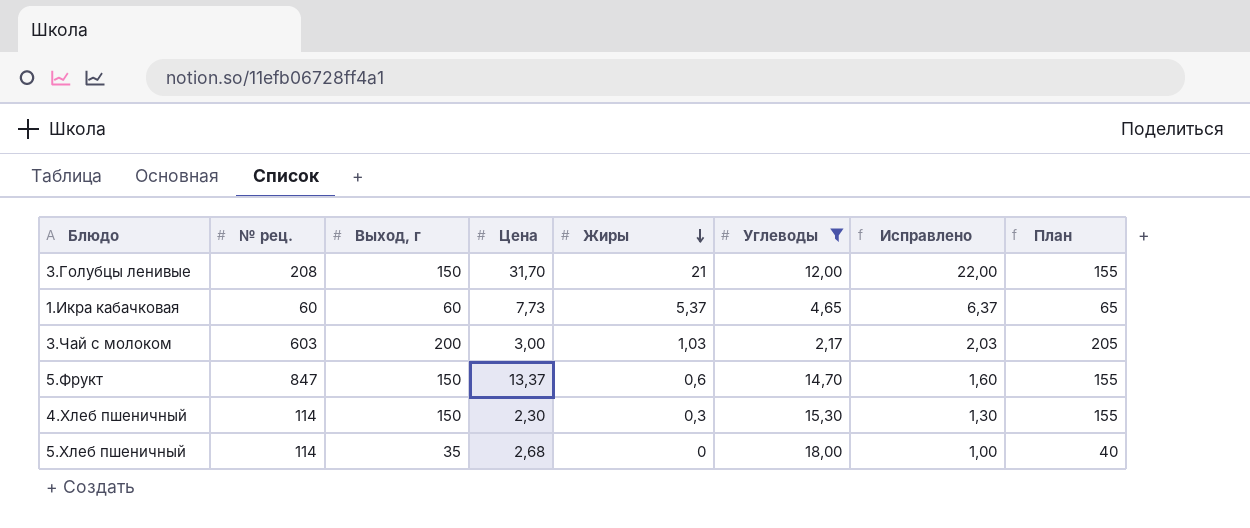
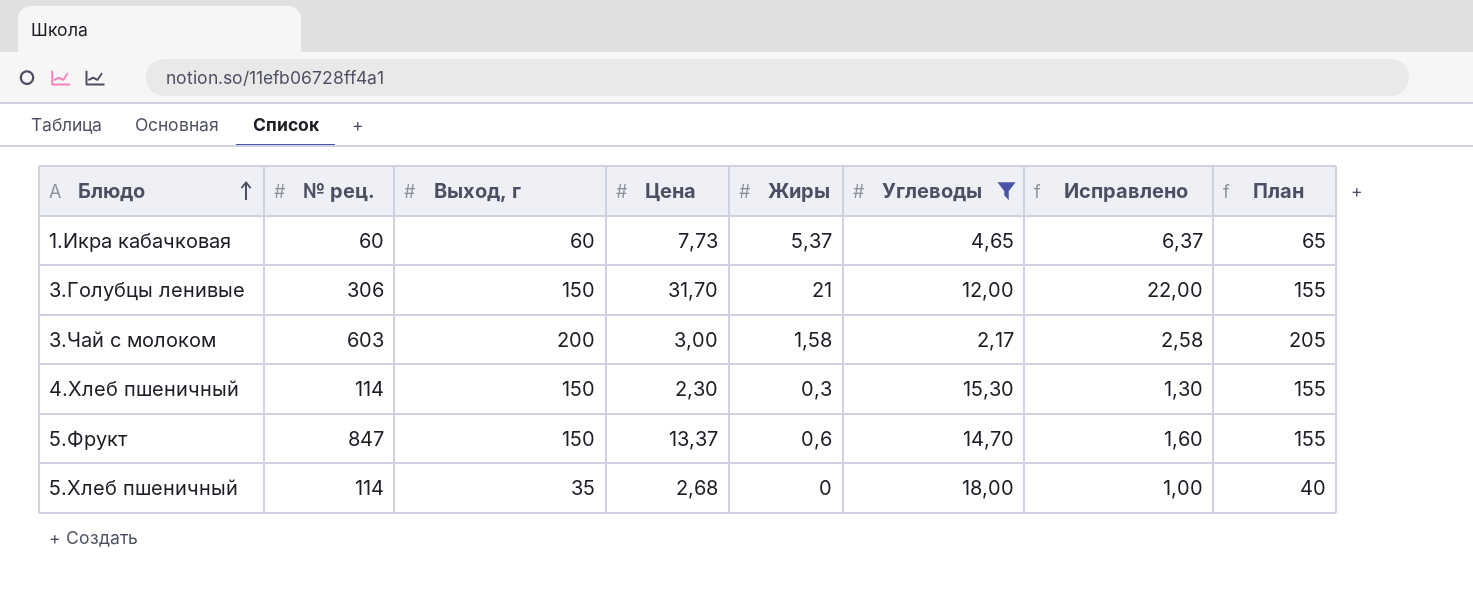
row order: Жиры descending -> Блюдо ascending
3.Голубцы ленивые | № рец.: 208 -> 306
3.Чай с молоком | Жиры: 1,03 -> 1,58
3.Чай с молоком | Исправлено: 2,03 -> 2,58

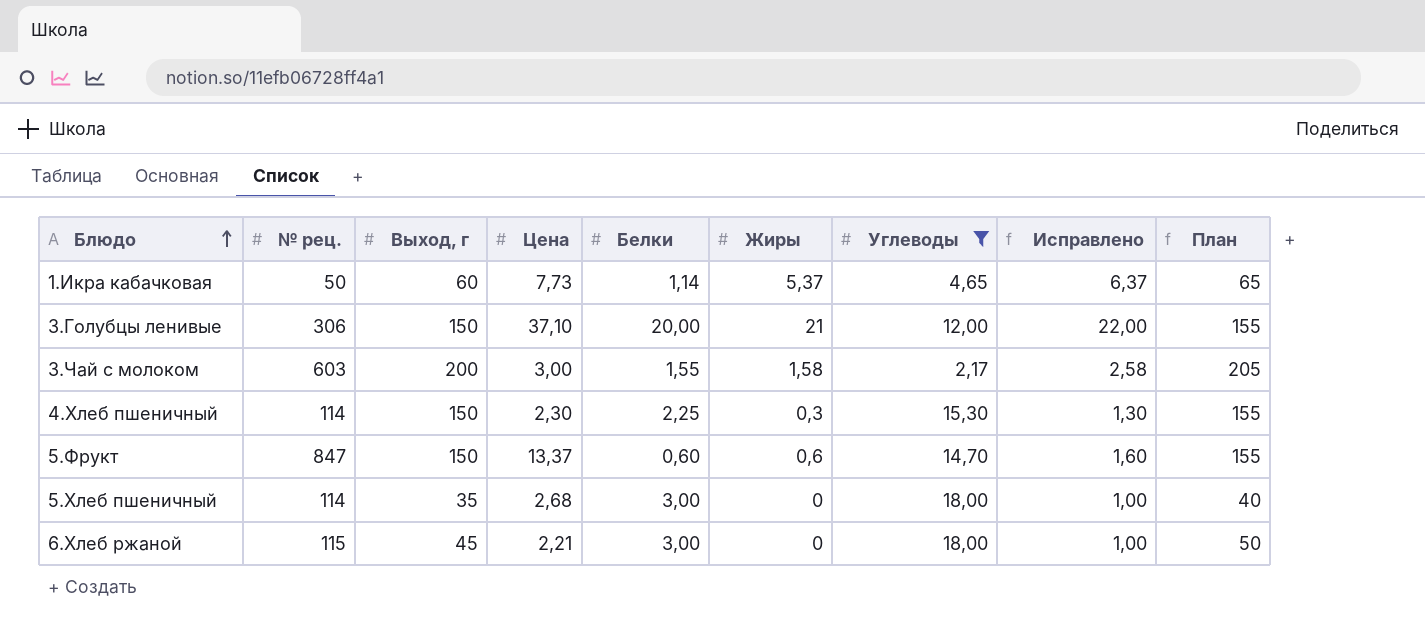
column Белки | position: none -> 5
1.Икра кабачковая | № рец.: 60 -> 50
3.Голубцы ленивые | Цена: 31,70 -> 37,10
row 6.Хлеб ржаной: none -> 115 | 45 | 2,21 | 3,00 | 0 | 18,00 | 1,00 | 50

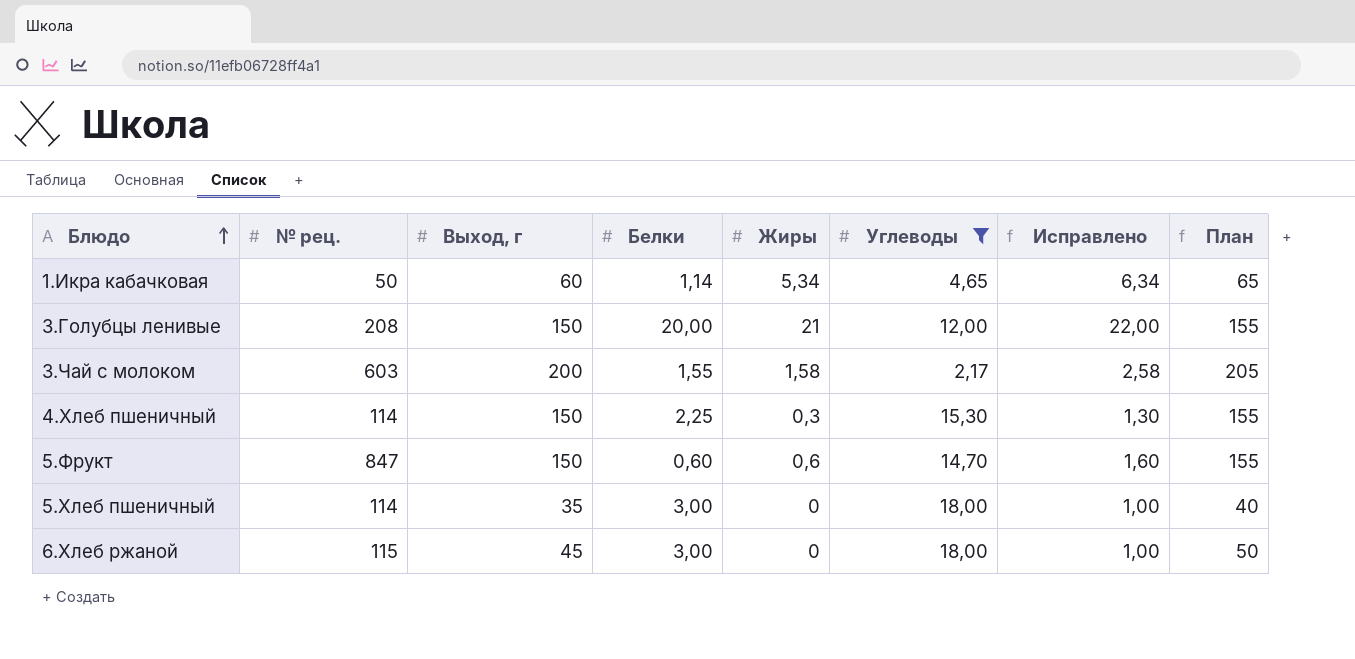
column Цена | position: 4 -> none
1.Икра кабачковая | Жиры: 5,37 -> 5,34
1.Икра кабачковая | Исправлено: 6,37 -> 6,34
3.Голубцы ленивые | № рец.: 306 -> 208

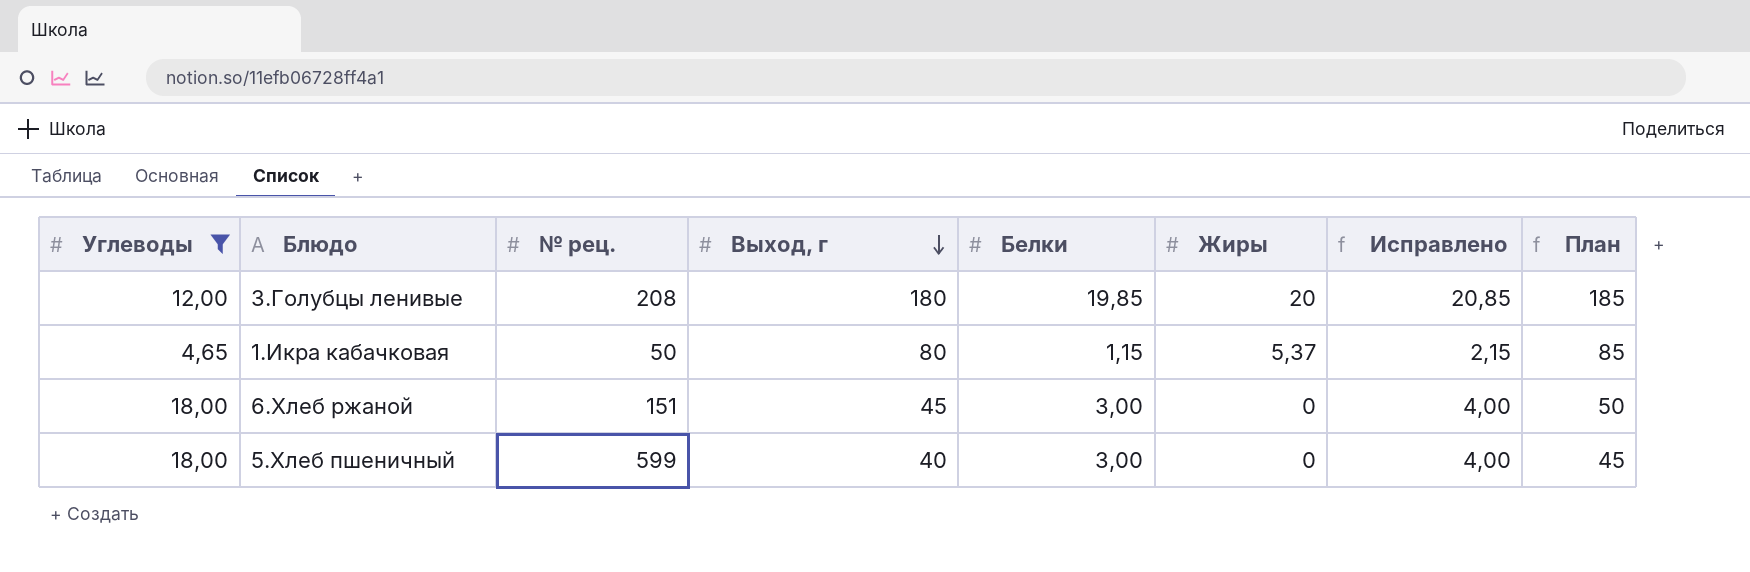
row order: Блюдо ascending -> Выход, г descending
column Углеводы | position: 6 -> 1
column Исправлено | formula: [Жиры] + 1 -> [Белки] + 1
row 3.Чай с молоком: 603 | 200 | 1,55 | 1,58 | 2,17 | 2,58 | 205 -> none
row 4.Хлеб пшеничный: 114 | 150 | 2,25 | 0,3 | 15,30 | 1,30 | 155 -> none
row 5.Фрукт: 847 | 150 | 0,60 | 0,6 | 14,70 | 1,60 | 155 -> none
3.Голубцы ленивые | Выход, г: 150 -> 180
3.Голубцы ленивые | Белки: 20,00 -> 19,85
3.Голубцы ленивые | Жиры: 21 -> 20
3.Голубцы ленивые | План: 155 -> 185
1.Икра кабачковая | Выход, г: 60 -> 80
1.Икра кабачковая | Белки: 1,14 -> 1,15
1.Икра кабачковая | Жиры: 5,34 -> 5,37
1.Икра кабачковая | План: 65 -> 85
6.Хлеб ржаной | № рец.: 115 -> 151
5.Хлеб пшеничный | № рец.: 114 -> 599
5.Хлеб пшеничный | Выход, г: 35 -> 40
5.Хлеб пшеничный | План: 40 -> 45

